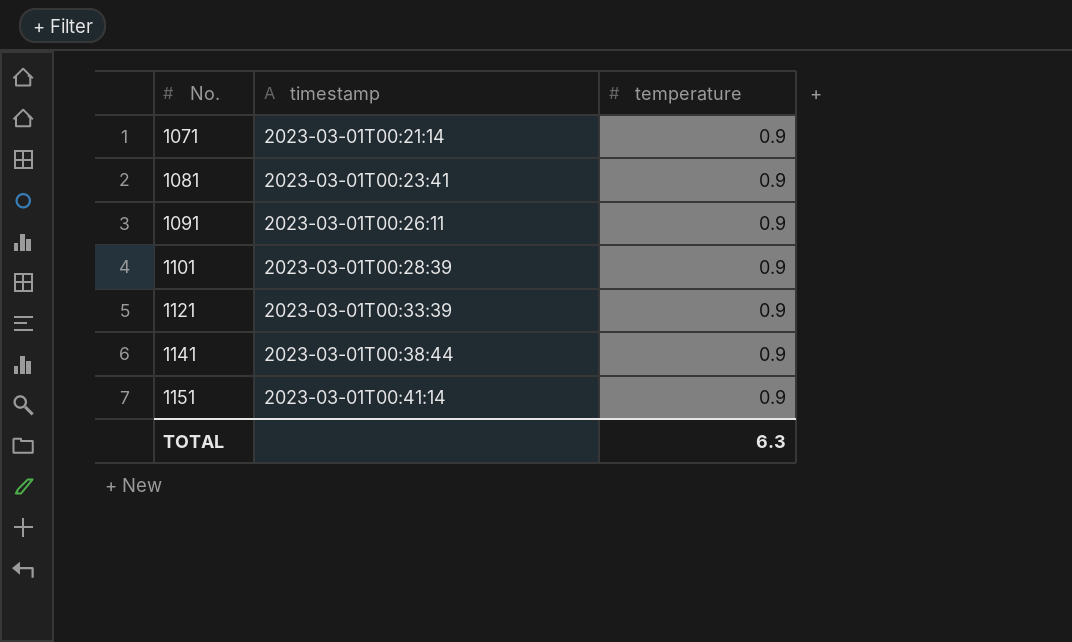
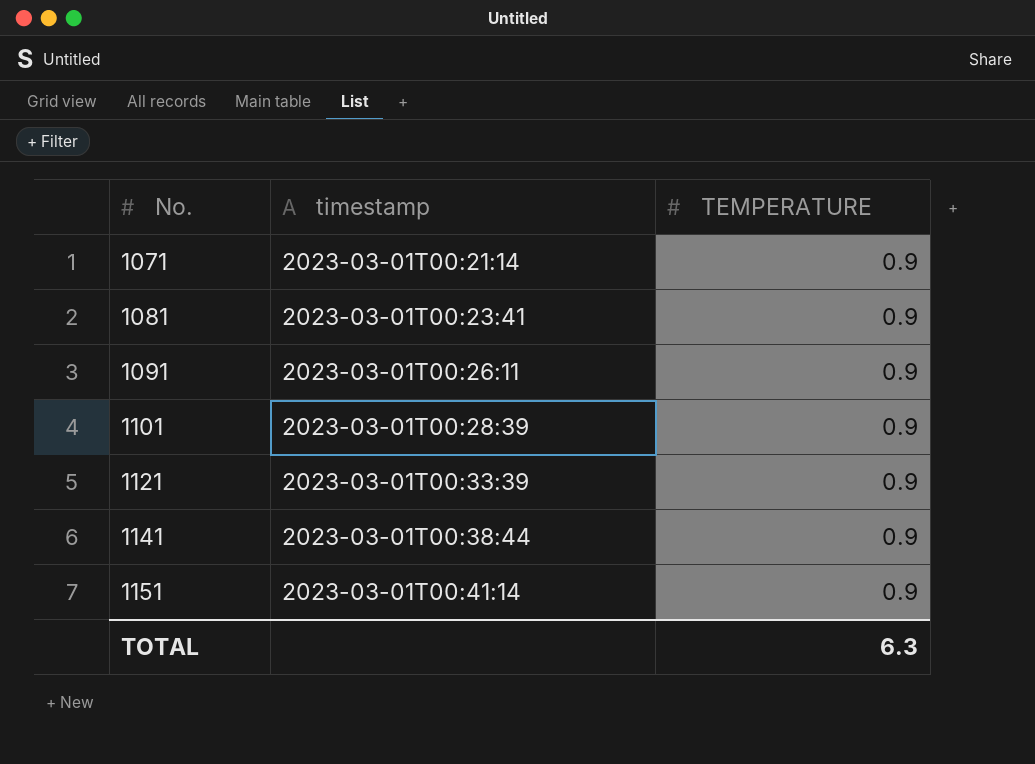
column name: temperature -> TEMPERATURE

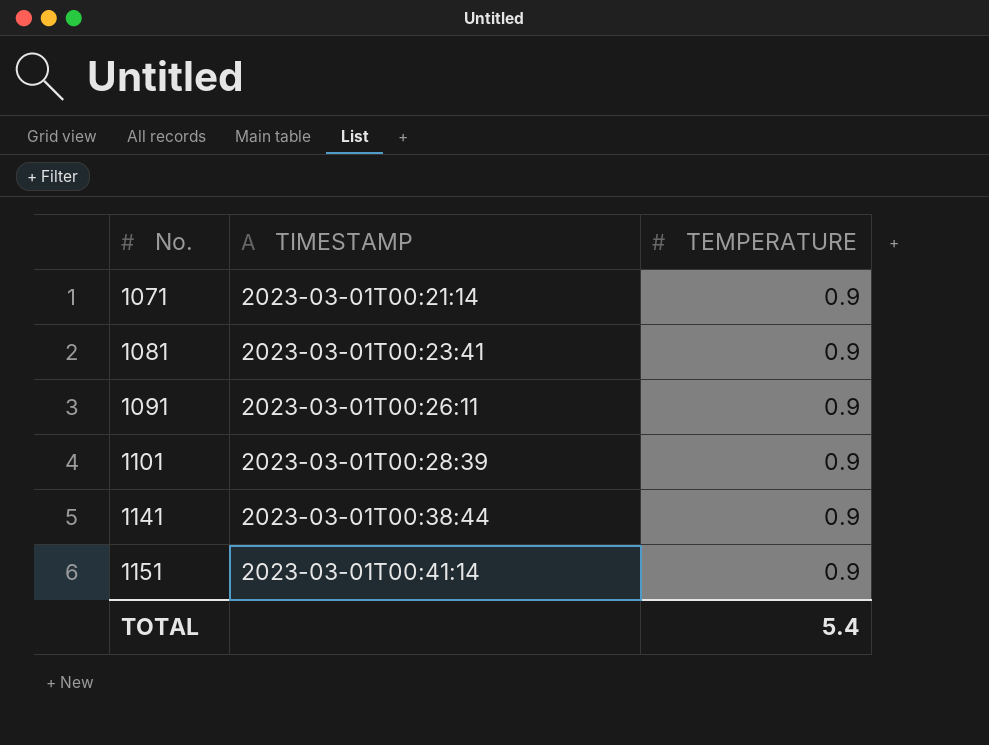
column name: timestamp -> TIMESTAMP
row 1121: 2023-03-01T00:33:39 | 0.9 -> none
TOTAL | TEMPERATURE: 6.3 -> 5.4

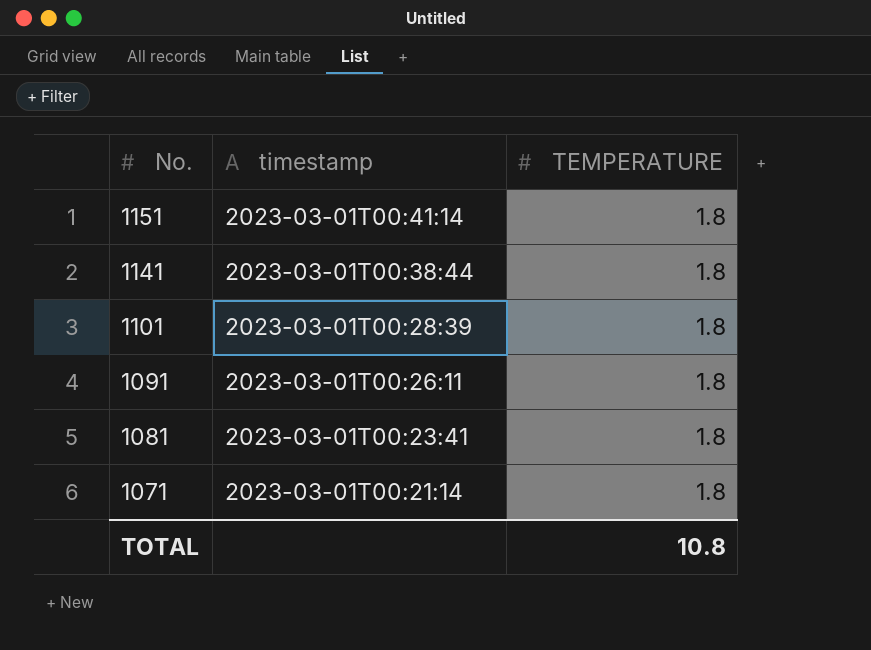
row order: No. ascending -> No. descending
column name: TIMESTAMP -> timestamp
1151 | TEMPERATURE: 0.9 -> 1.8
1141 | TEMPERATURE: 0.9 -> 1.8
1101 | TEMPERATURE: 0.9 -> 1.8
1091 | TEMPERATURE: 0.9 -> 1.8
1081 | TEMPERATURE: 0.9 -> 1.8
1071 | TEMPERATURE: 0.9 -> 1.8
TOTAL | TEMPERATURE: 5.4 -> 10.8

